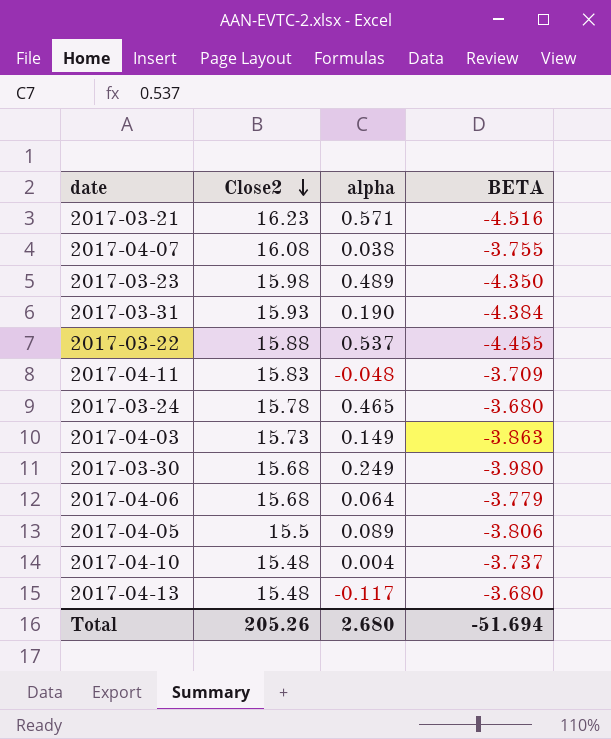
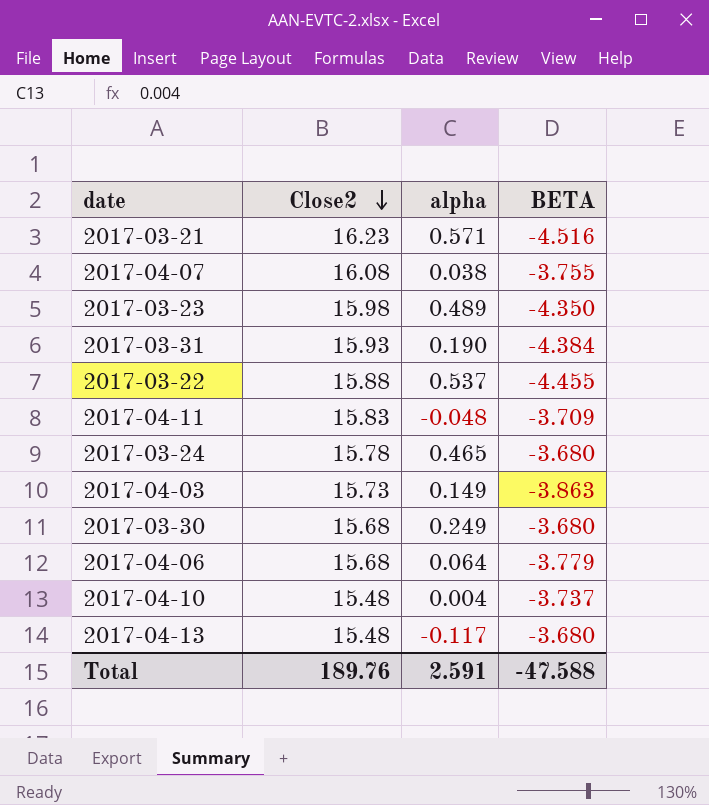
row 2017-04-05: 15.5 | 0.089 | -3.806 -> none
2017-03-30 | BETA: -3.980 -> -3.680
Total | Close2: 205.26 -> 189.76
Total | alpha: 2.680 -> 2.591
Total | BETA: -51.694 -> -47.588

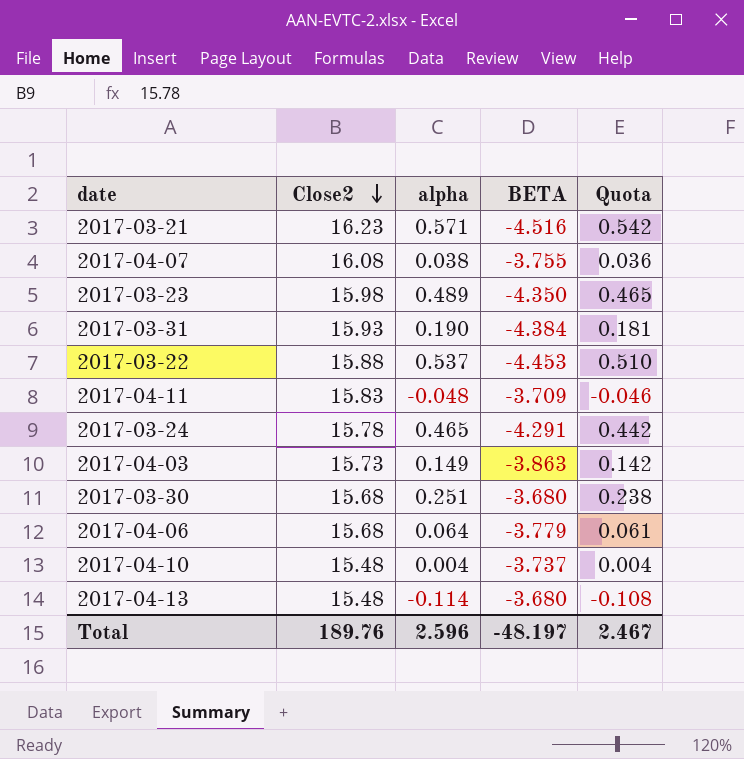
column Quota | formula: none -> [alpha] * 0.95
2017-03-22 | BETA: -4.455 -> -4.453
2017-03-24 | BETA: -3.680 -> -4.291
2017-03-30 | alpha: 0.249 -> 0.251
2017-04-13 | alpha: -0.117 -> -0.114
Total | alpha: 2.591 -> 2.596
Total | BETA: -47.588 -> -48.197

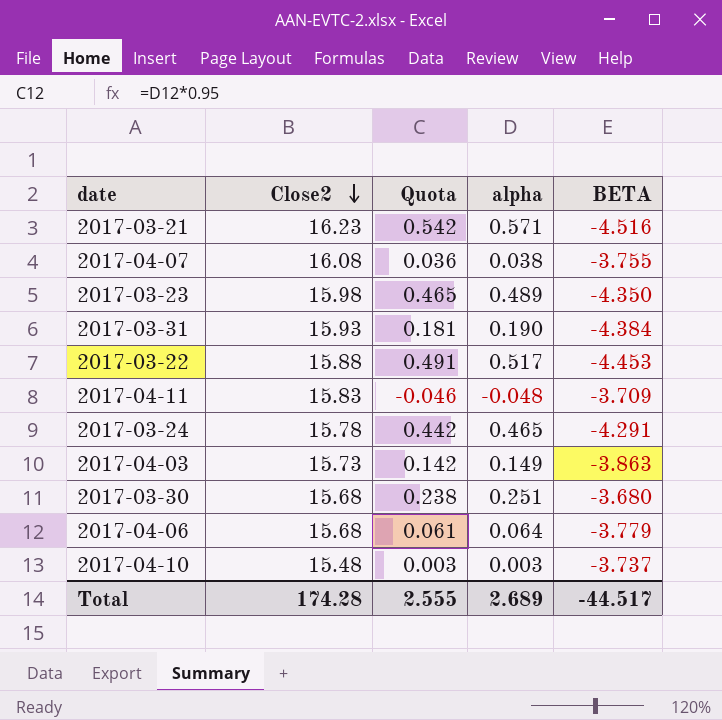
column Quota | position: 5 -> 3
row 2017-04-13: 15.48 | -0.114 | -3.680 | -0.108 -> none
2017-03-22 | Quota: 0.510 -> 0.491
2017-03-22 | alpha: 0.537 -> 0.517
2017-04-10 | Quota: 0.004 -> 0.003
2017-04-10 | alpha: 0.004 -> 0.003
Total | Close2: 189.76 -> 174.28
Total | Quota: 2.467 -> 2.555
Total | alpha: 2.596 -> 2.689
Total | BETA: -48.197 -> -44.517

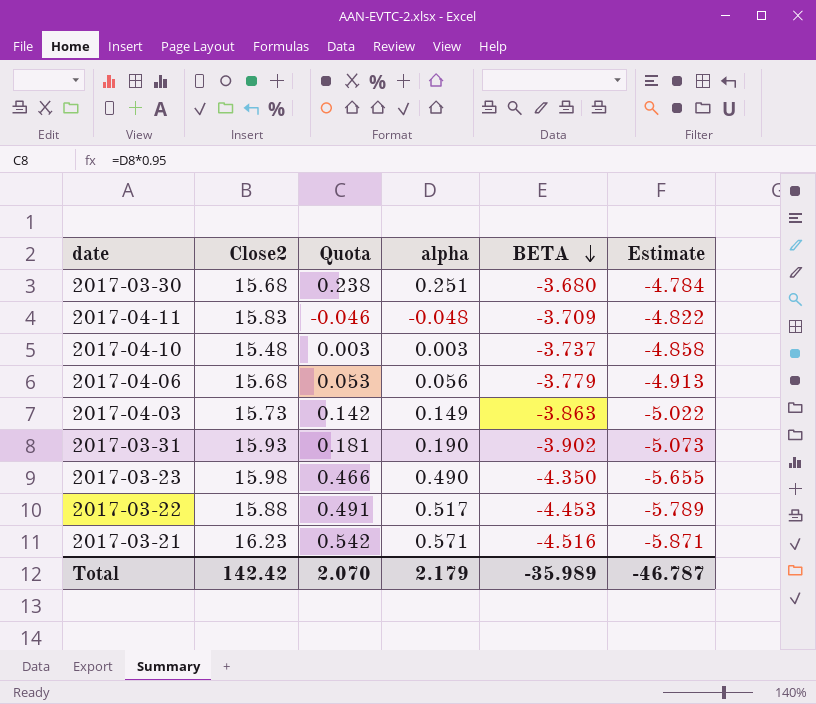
row order: Close2 descending -> BETA descending
column Estimate | formula: none -> [BETA] * 1.3
row 2017-04-07: 16.08 | 0.036 | 0.038 | -3.755 -> none
row 2017-03-24: 15.78 | 0.442 | 0.465 | -4.291 -> none
2017-04-06 | Quota: 0.061 -> 0.053
2017-04-06 | alpha: 0.064 -> 0.056
2017-03-31 | BETA: -4.384 -> -3.902
2017-03-23 | Quota: 0.465 -> 0.466
2017-03-23 | alpha: 0.489 -> 0.490
Total | Close2: 174.28 -> 142.42
Total | Quota: 2.555 -> 2.070
Total | alpha: 2.689 -> 2.179
Total | BETA: -44.517 -> -35.989

